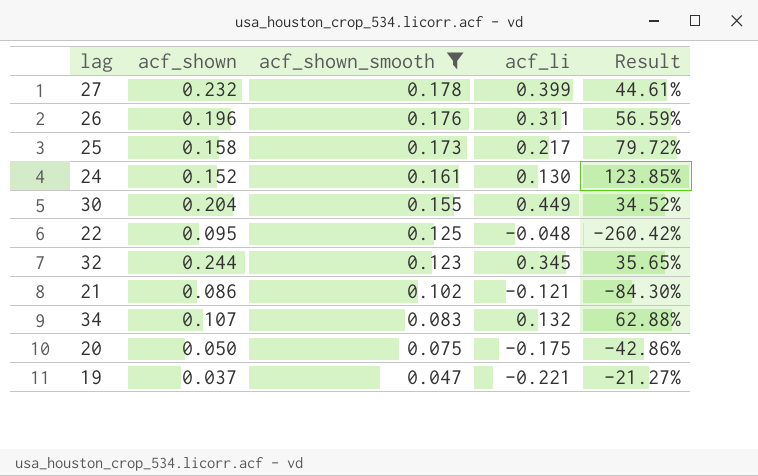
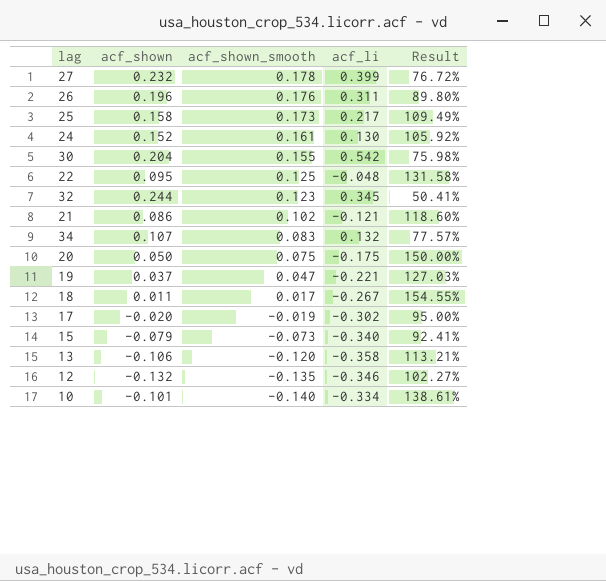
filter: acf_shown_smooth >= 0.047 -> none
column Result | formula: [acf_shown_smooth] / [acf_li] -> [acf_shown_smooth] / [acf_shown]
30 | acf_li: 0.449 -> 0.542

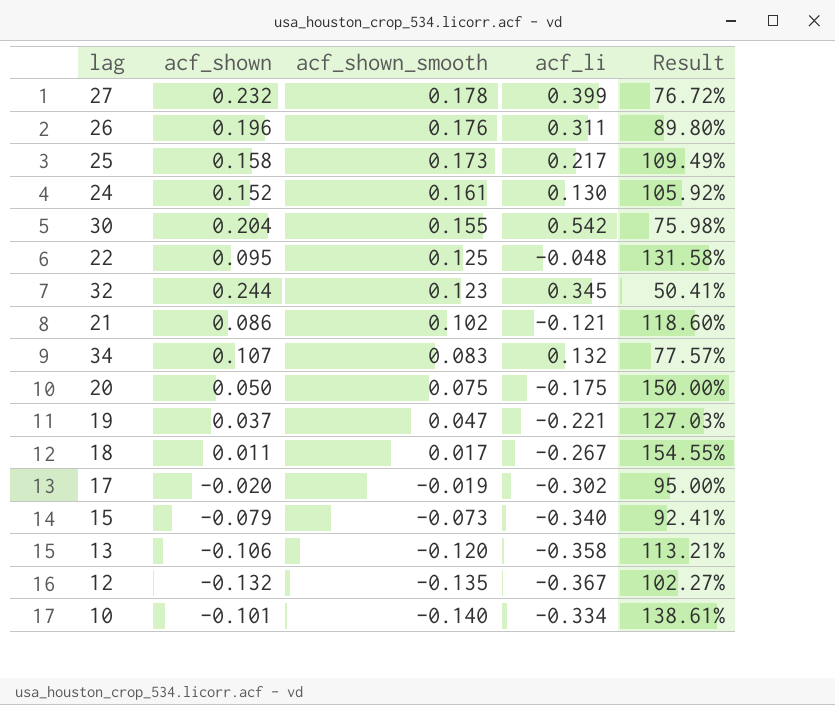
12 | acf_li: -0.346 -> -0.367

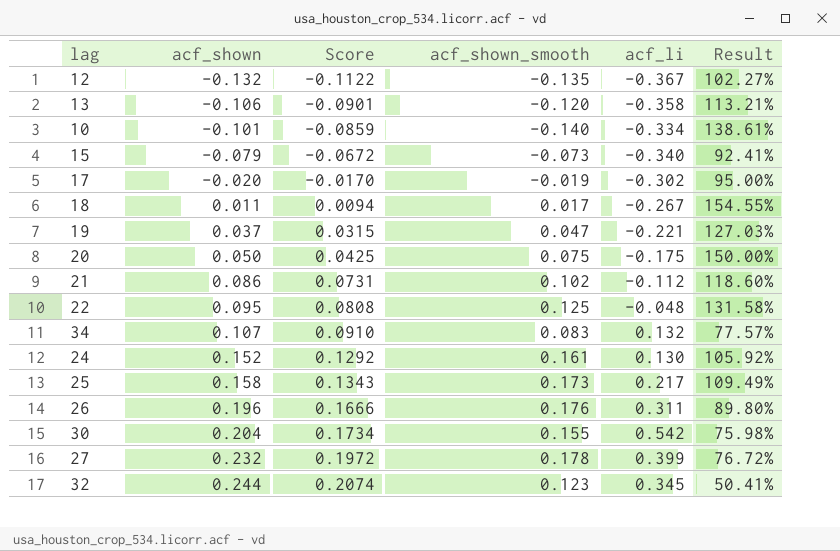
row order: acf_shown_smooth descending -> acf_shown ascending
column Score | formula: none -> [acf_shown] * 0.85
21 | acf_li: -0.121 -> -0.112

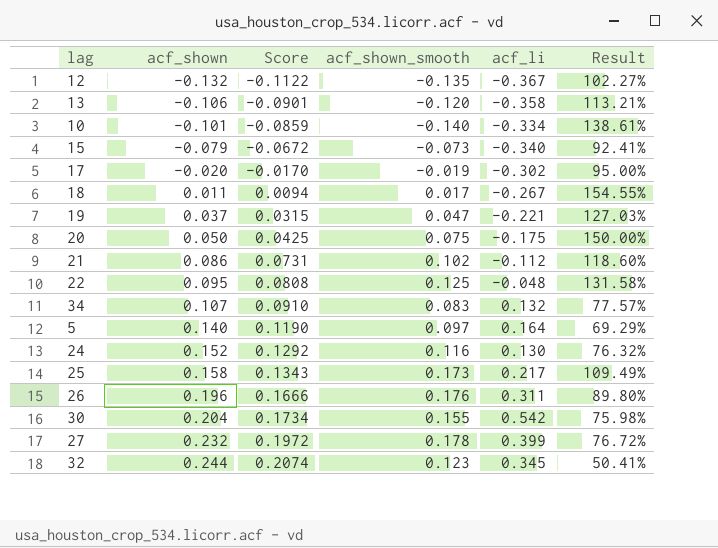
row 5: none -> 0.140 | 0.1190 | 0.097 | 0.164 | 69.29%
24 | acf_shown_smooth: 0.161 -> 0.116
24 | Result: 105.92% -> 76.32%

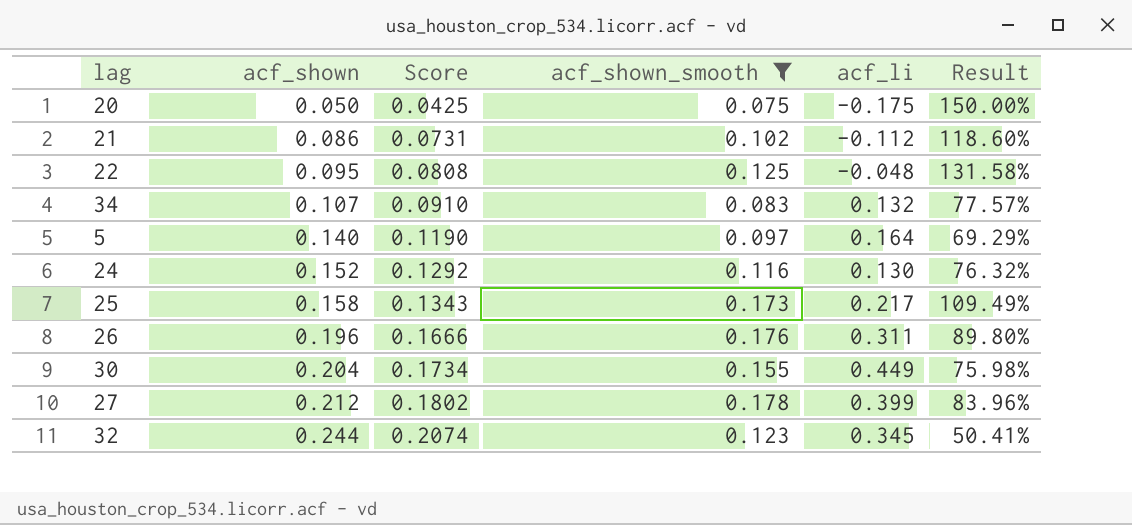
filter: none -> acf_shown_smooth >= 0.075
30 | acf_li: 0.542 -> 0.449
27 | acf_shown: 0.232 -> 0.212
27 | Score: 0.1972 -> 0.1802
27 | Result: 76.72% -> 83.96%

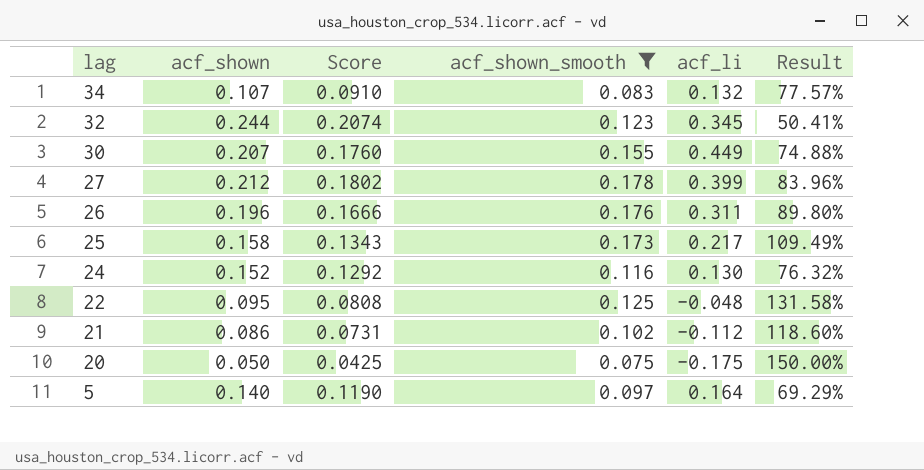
row order: acf_shown ascending -> lag descending
30 | acf_shown: 0.204 -> 0.207
30 | Score: 0.1734 -> 0.1760
30 | Result: 75.98% -> 74.88%

